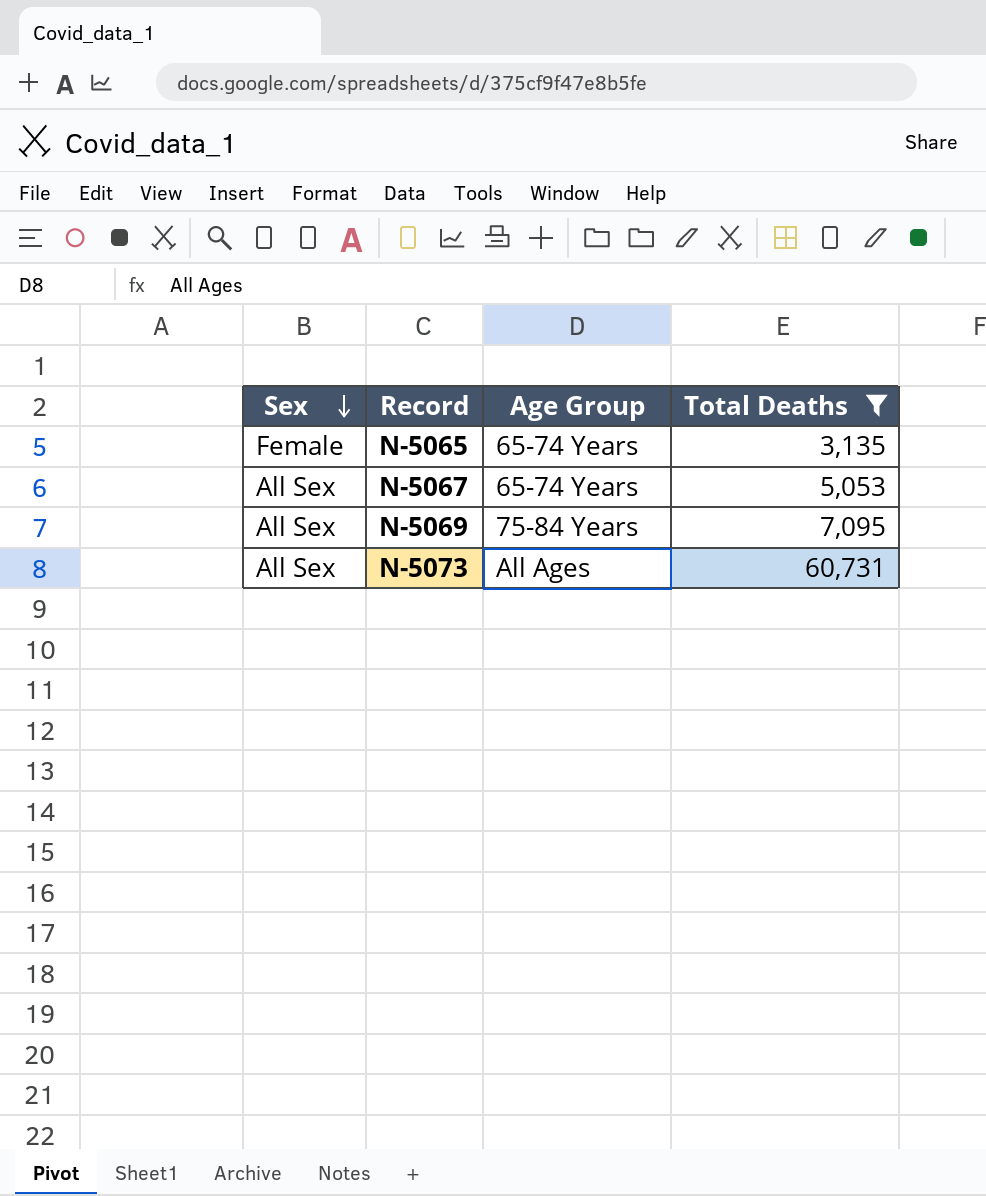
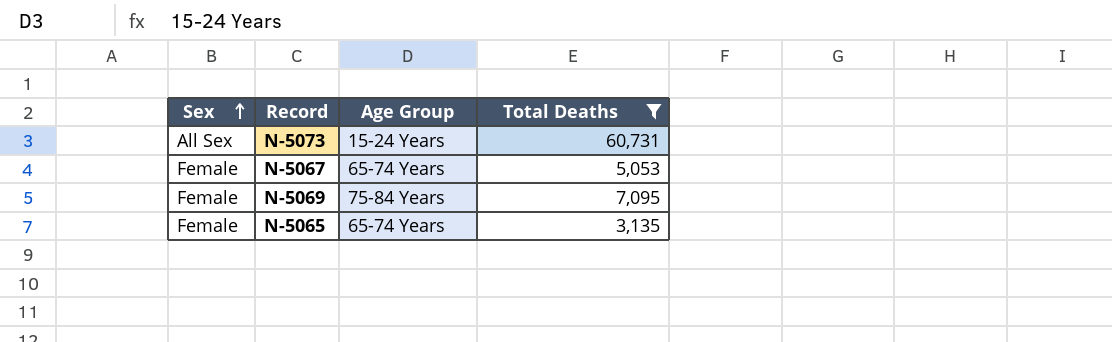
row order: Sex descending -> Sex ascending
N-5073 | Age Group: All Ages -> 15-24 Years
N-5067 | Sex: All Sex -> Female
N-5069 | Sex: All Sex -> Female

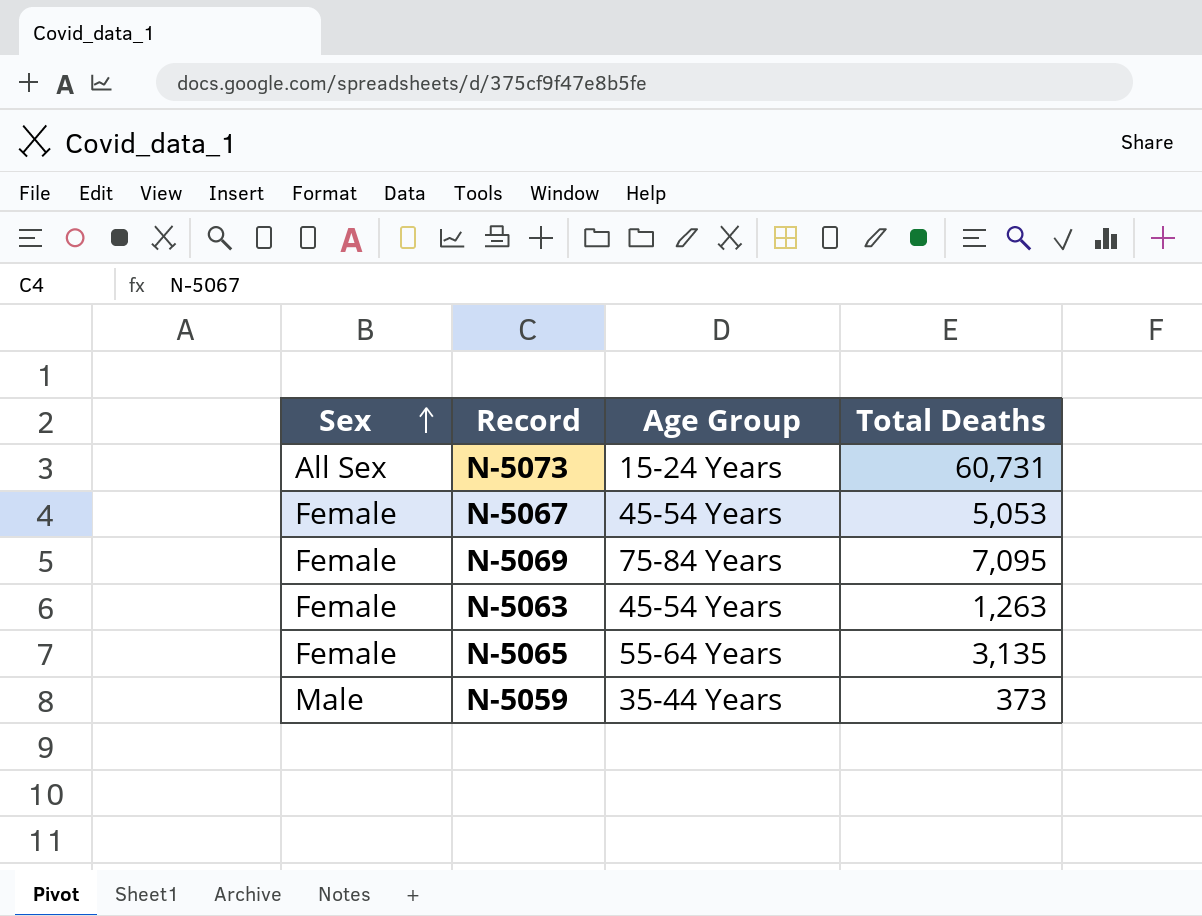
filter: Total Deaths >= 3,135 -> none
N-5067 | Age Group: 65-74 Years -> 45-54 Years
N-5065 | Age Group: 65-74 Years -> 55-64 Years

